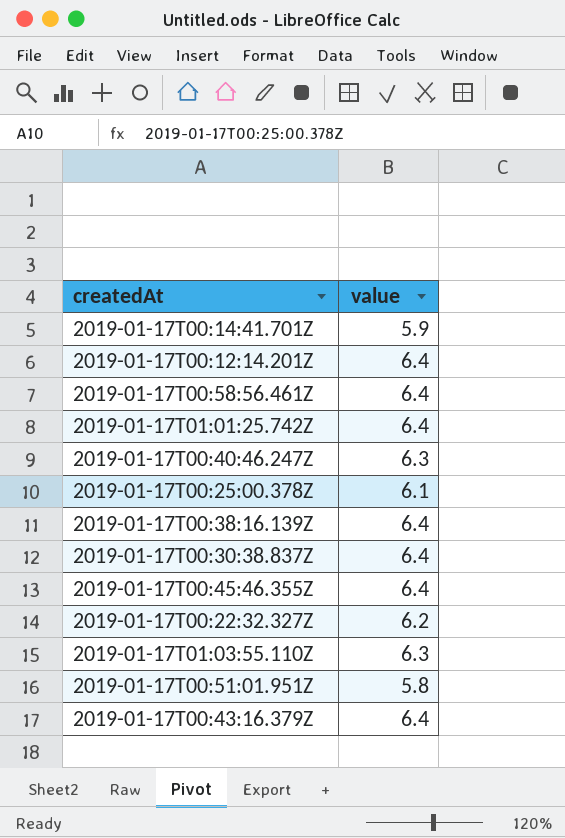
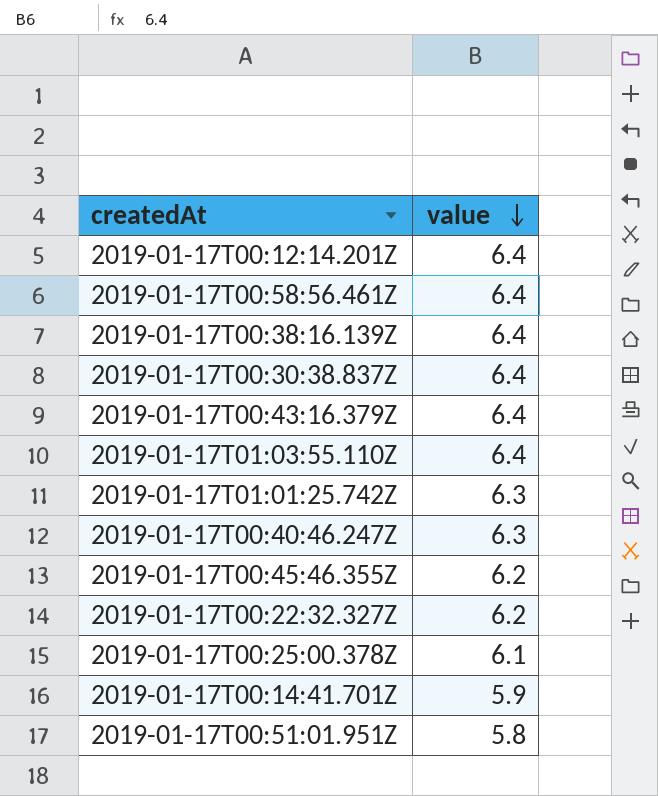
row order: none -> value descending
2019-01-17T01:03:55.110Z | value: 6.3 -> 6.4
2019-01-17T01:01:25.742Z | value: 6.4 -> 6.3
2019-01-17T00:45:46.355Z | value: 6.4 -> 6.2

